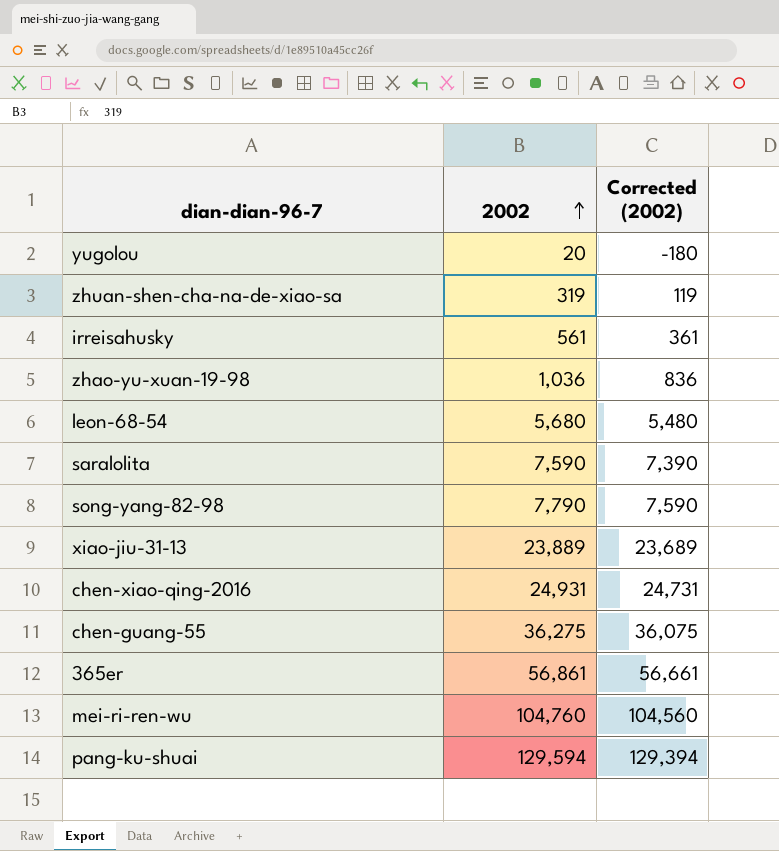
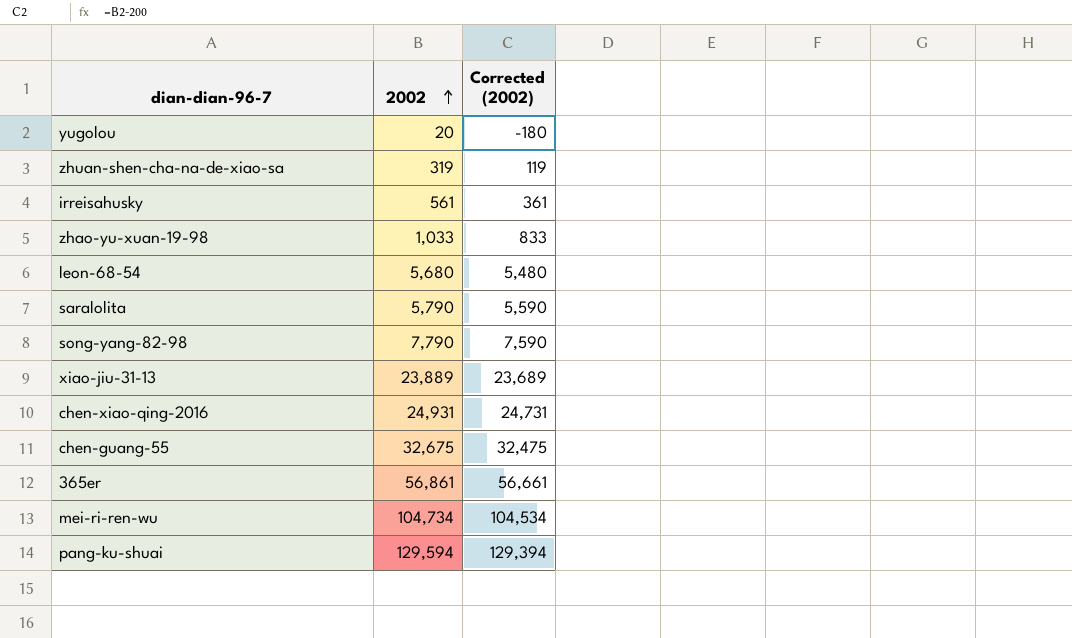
zhao-yu-xuan-19-98 | 2002: 1,036 -> 1,033
zhao-yu-xuan-19-98 | Corrected (2002): 836 -> 833
saralolita | 2002: 7,590 -> 5,790
saralolita | Corrected (2002): 7,390 -> 5,590
chen-guang-55 | 2002: 36,275 -> 32,675
chen-guang-55 | Corrected (2002): 36,075 -> 32,475
mei-ri-ren-wu | 2002: 104,760 -> 104,734
mei-ri-ren-wu | Corrected (2002): 104,560 -> 104,534

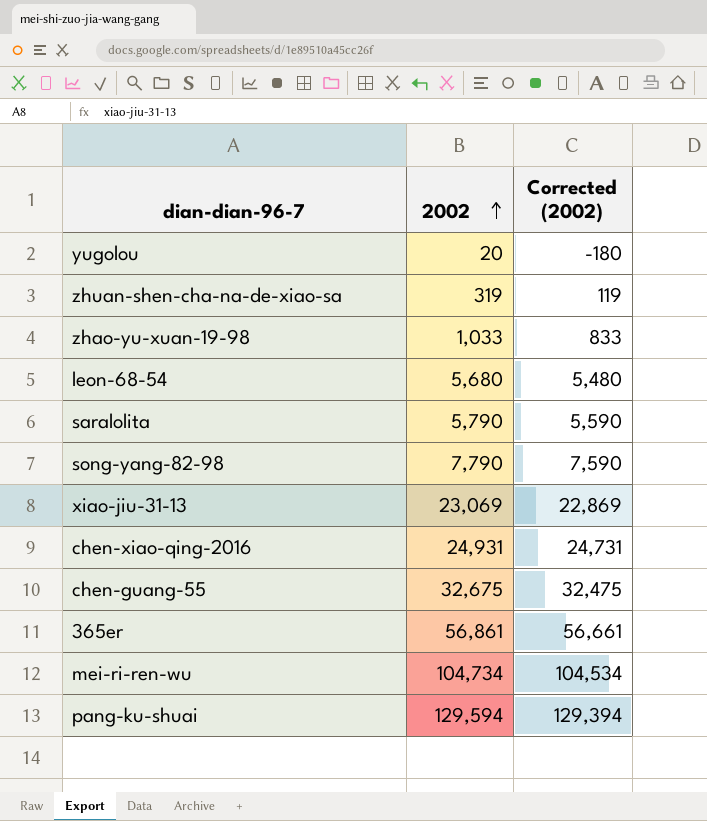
row irreisahusky: 561 | 361 -> none
xiao-jiu-31-13 | 2002: 23,889 -> 23,069
xiao-jiu-31-13 | Corrected (2002): 23,689 -> 22,869

